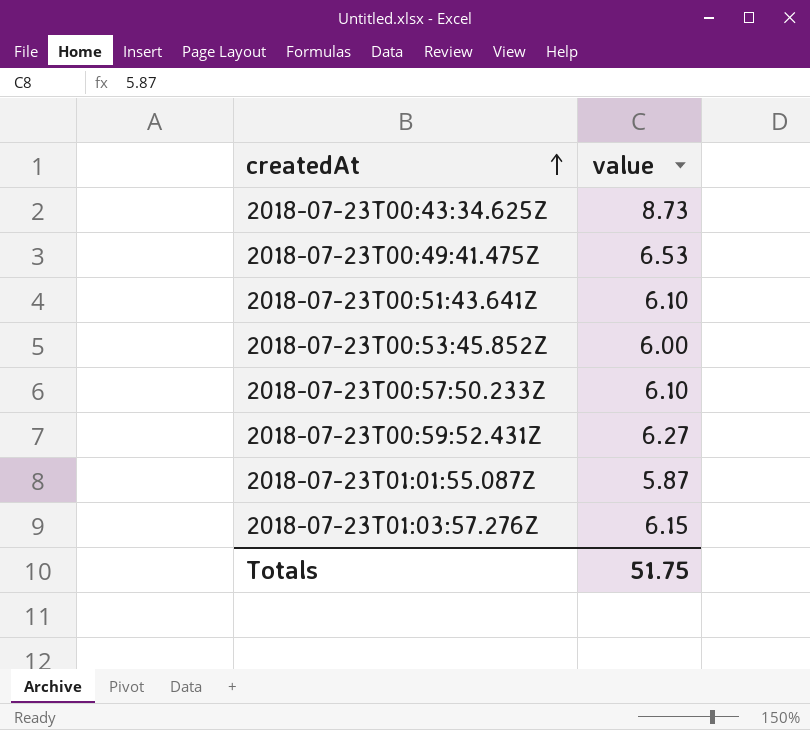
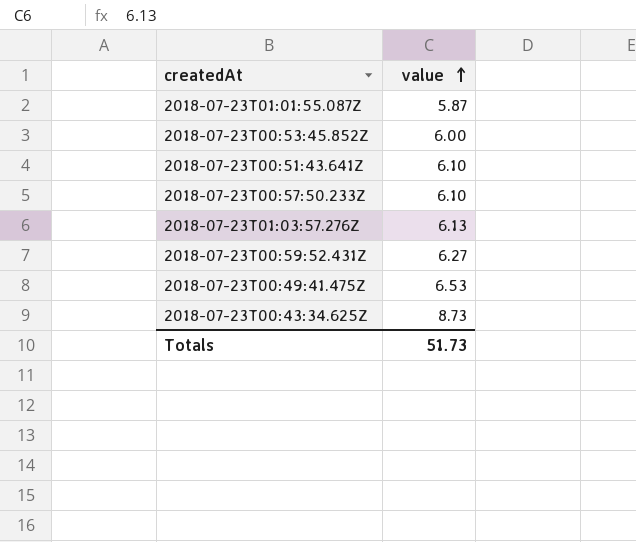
row order: createdAt ascending -> value ascending
2018-07-23T01:03:57.276Z | value: 6.15 -> 6.13
Totals | value: 51.75 -> 51.73

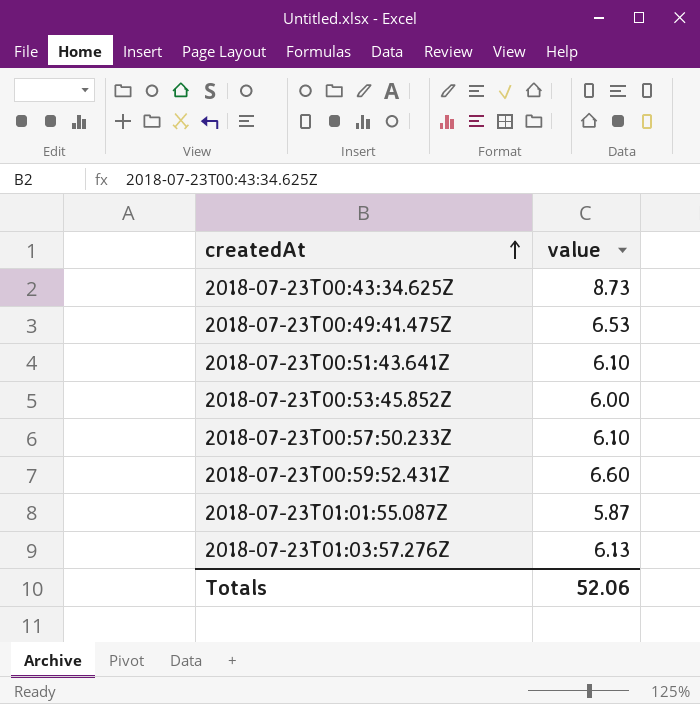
row order: value ascending -> createdAt ascending
2018-07-23T00:59:52.431Z | value: 6.27 -> 6.60
Totals | value: 51.73 -> 52.06

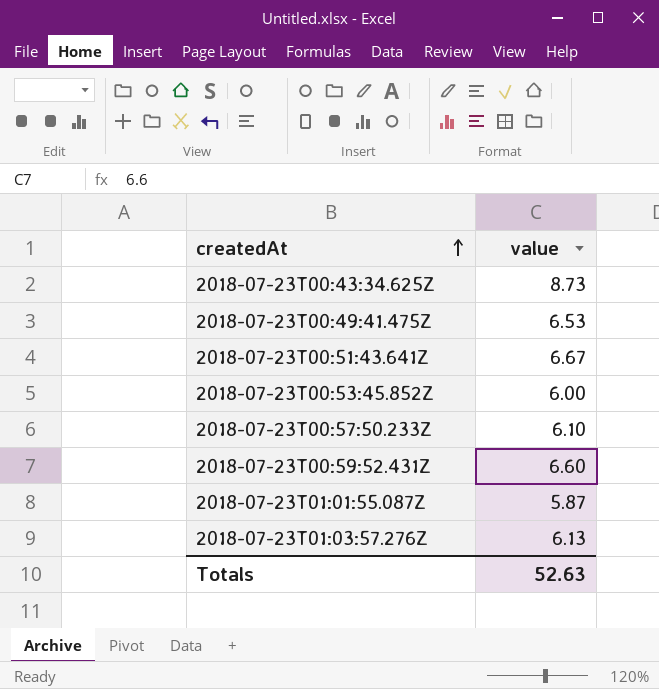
2018-07-23T00:51:43.641Z | value: 6.10 -> 6.67
Totals | value: 52.06 -> 52.63

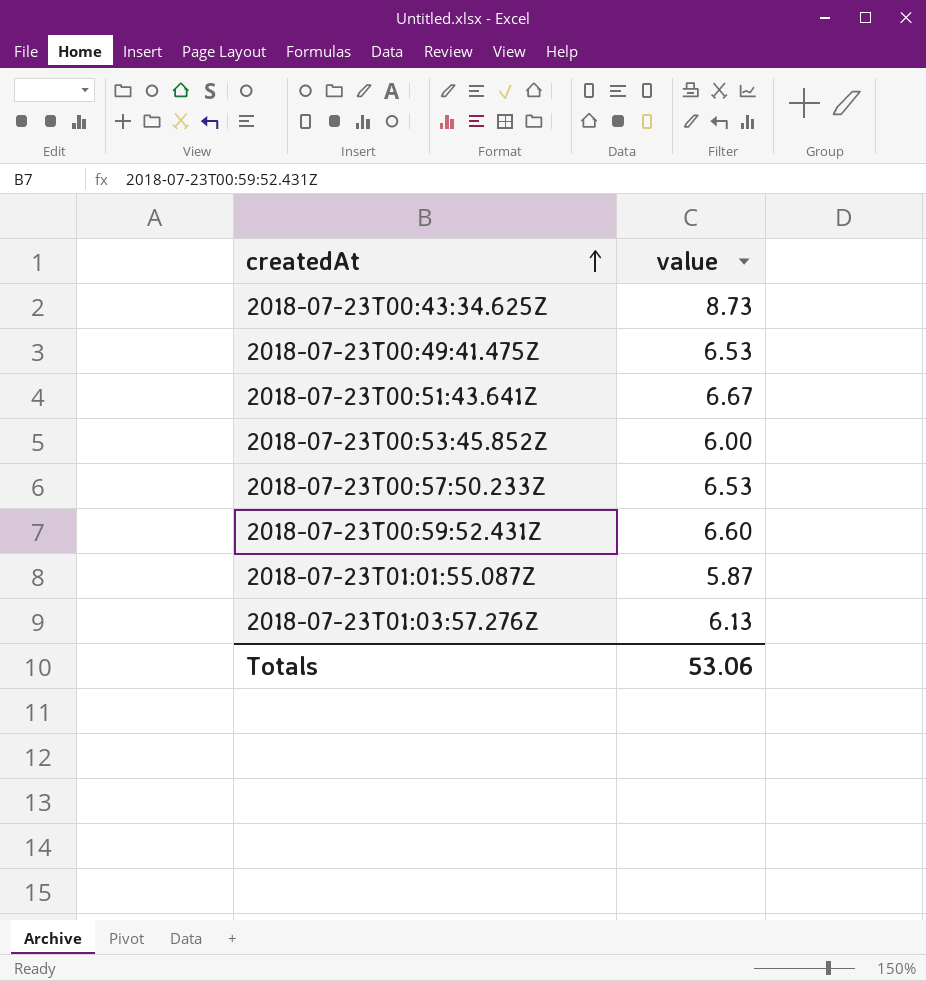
2018-07-23T00:57:50.233Z | value: 6.10 -> 6.53
Totals | value: 52.63 -> 53.06

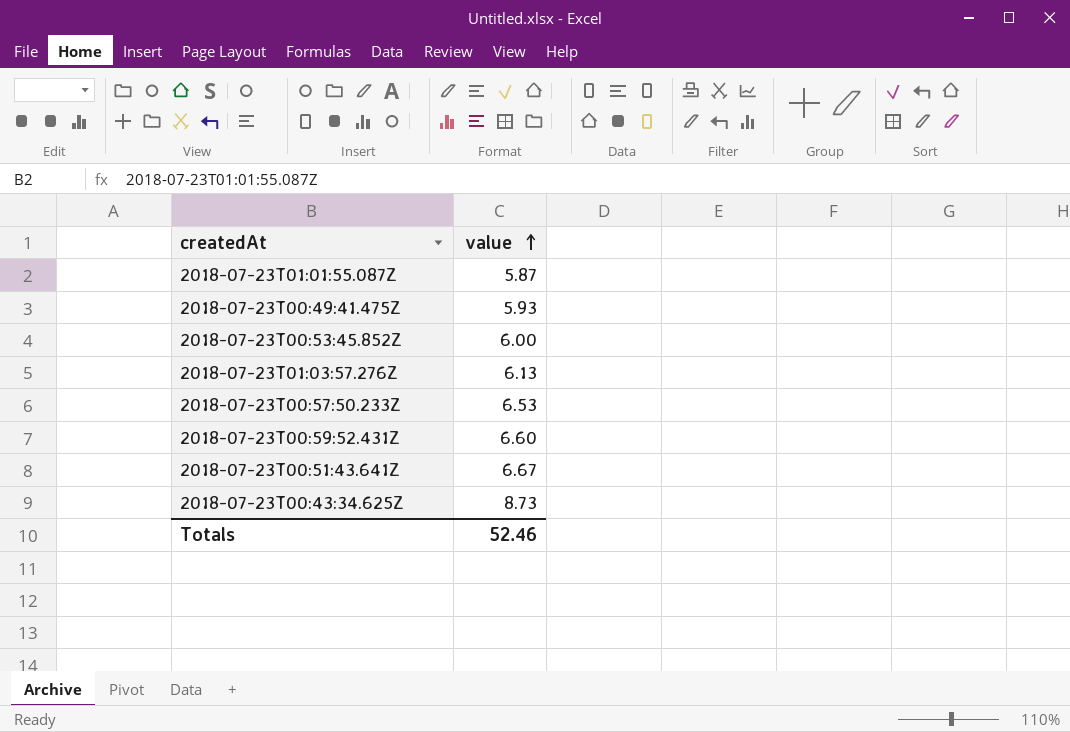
row order: createdAt ascending -> value ascending
2018-07-23T00:49:41.475Z | value: 6.53 -> 5.93
Totals | value: 53.06 -> 52.46

